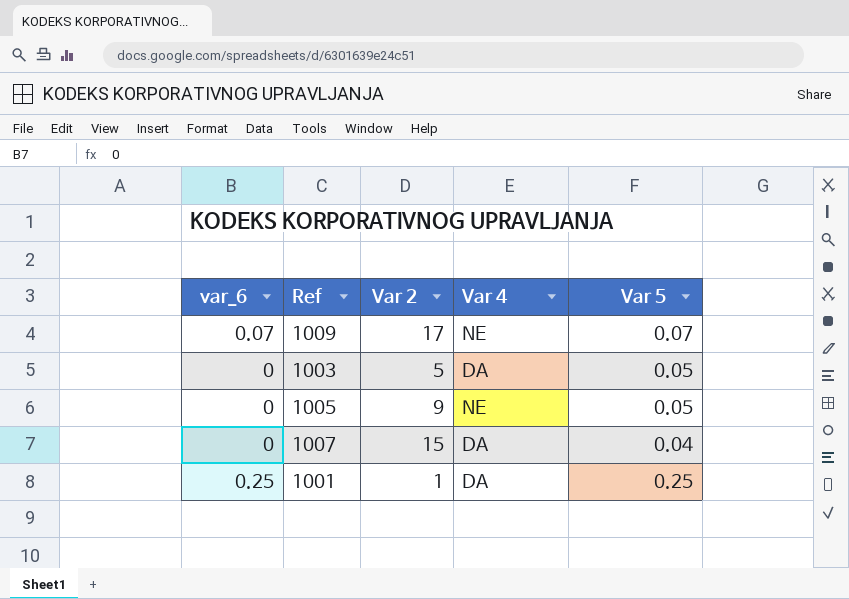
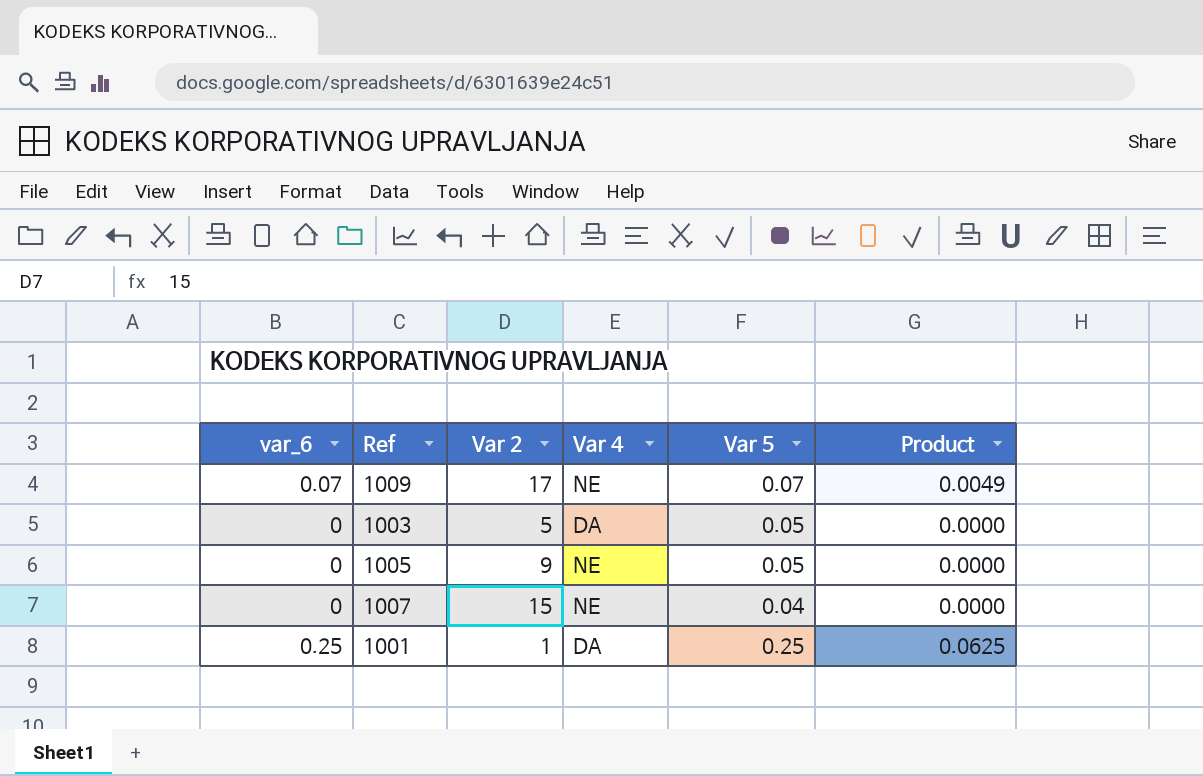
column Product | formula: none -> [var_6] * [Var 5]
1007 | Var 4: DA -> NE

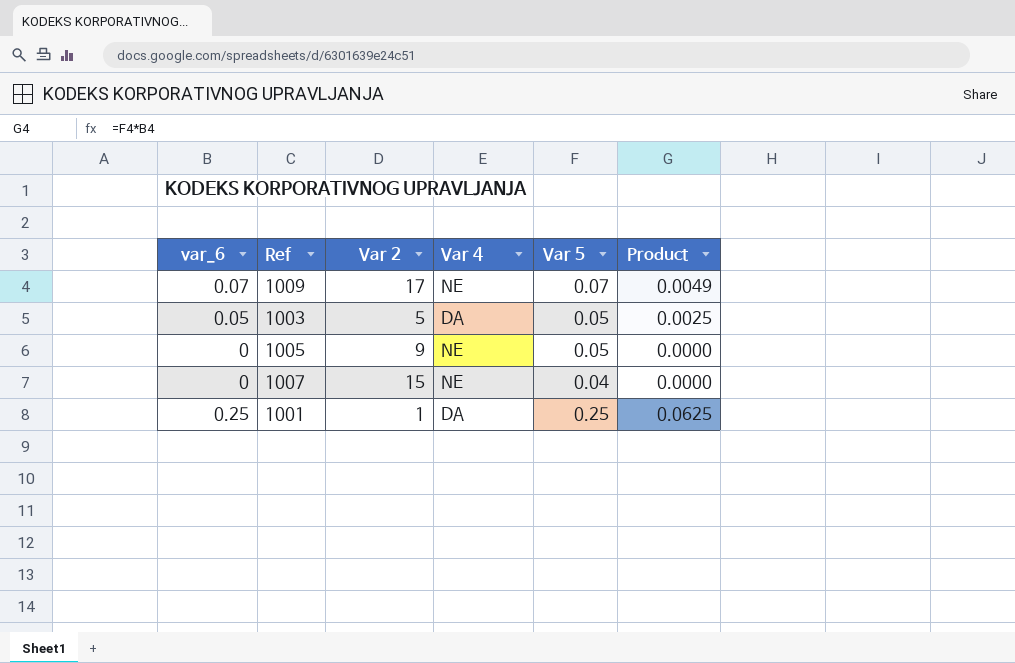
1003 | var_6: 0 -> 0.05
1003 | Product: 0.0000 -> 0.0025

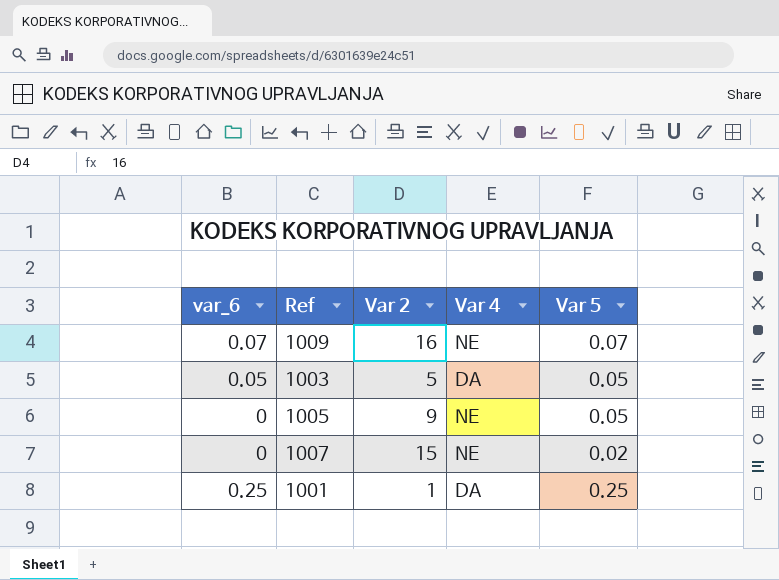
column Product | formula: [var_6] * [Var 5] -> none
1009 | Var 2: 17 -> 16
1007 | Var 5: 0.04 -> 0.02

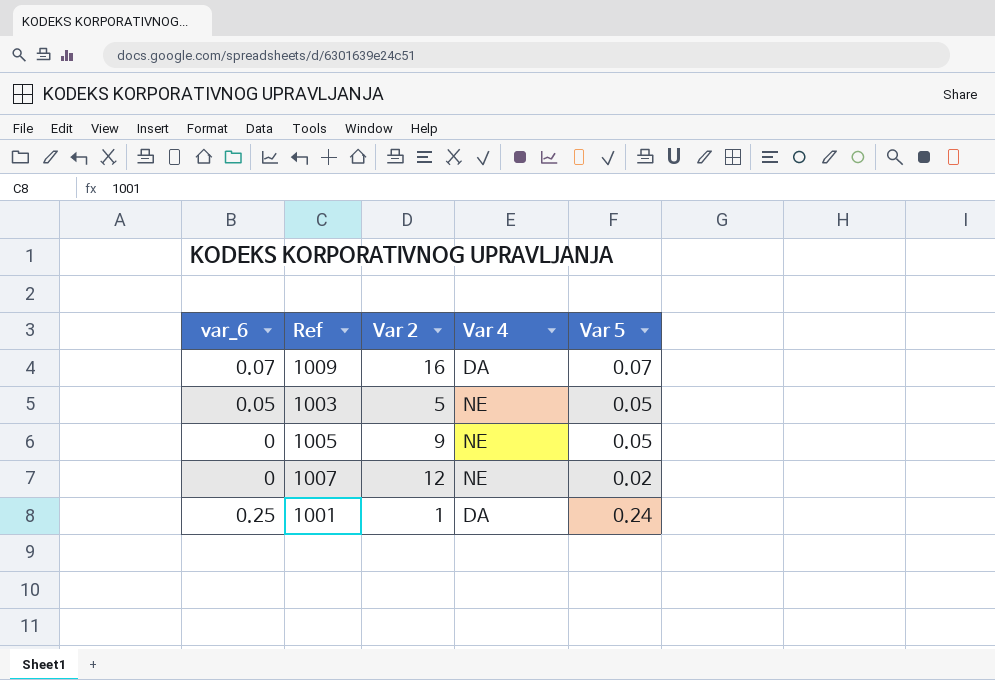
1009 | Var 4: NE -> DA
1003 | Var 4: DA -> NE
1007 | Var 2: 15 -> 12
1001 | Var 5: 0.25 -> 0.24

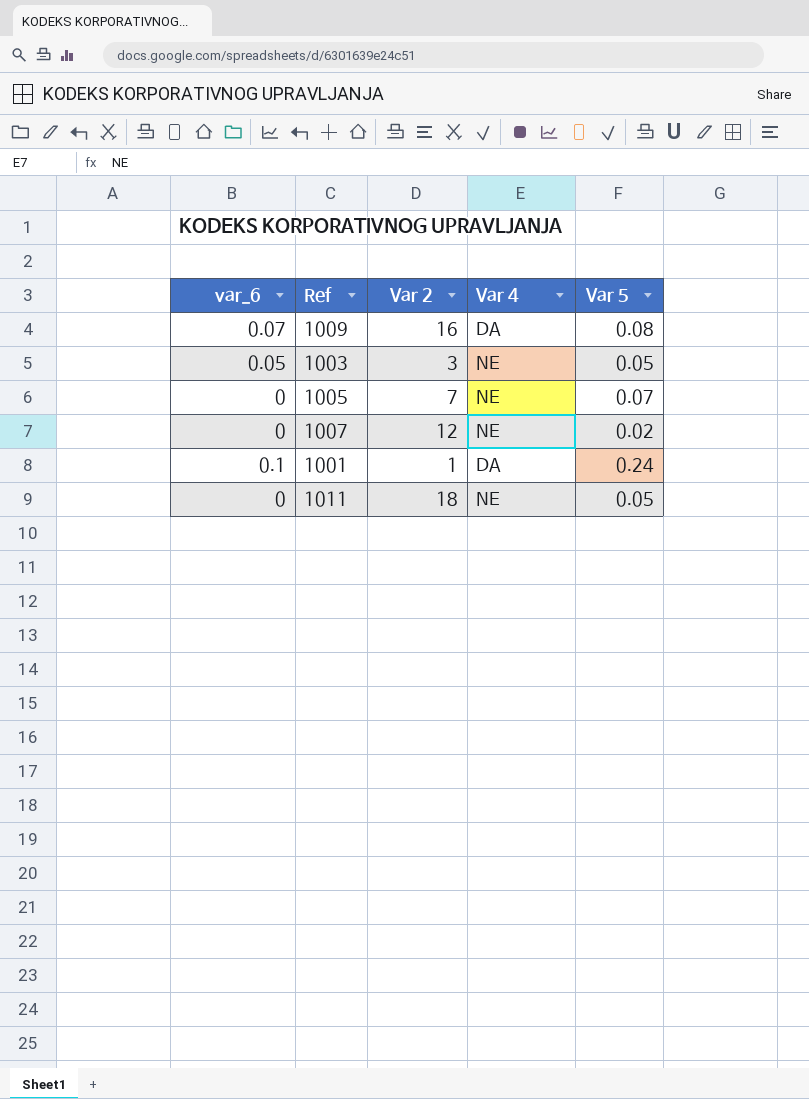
1009 | Var 5: 0.07 -> 0.08
1003 | Var 2: 5 -> 3
1005 | Var 2: 9 -> 7
1005 | Var 5: 0.05 -> 0.07
1001 | var_6: 0.25 -> 0.1
row 1011: none -> 0 | 18 | NE | 0.05

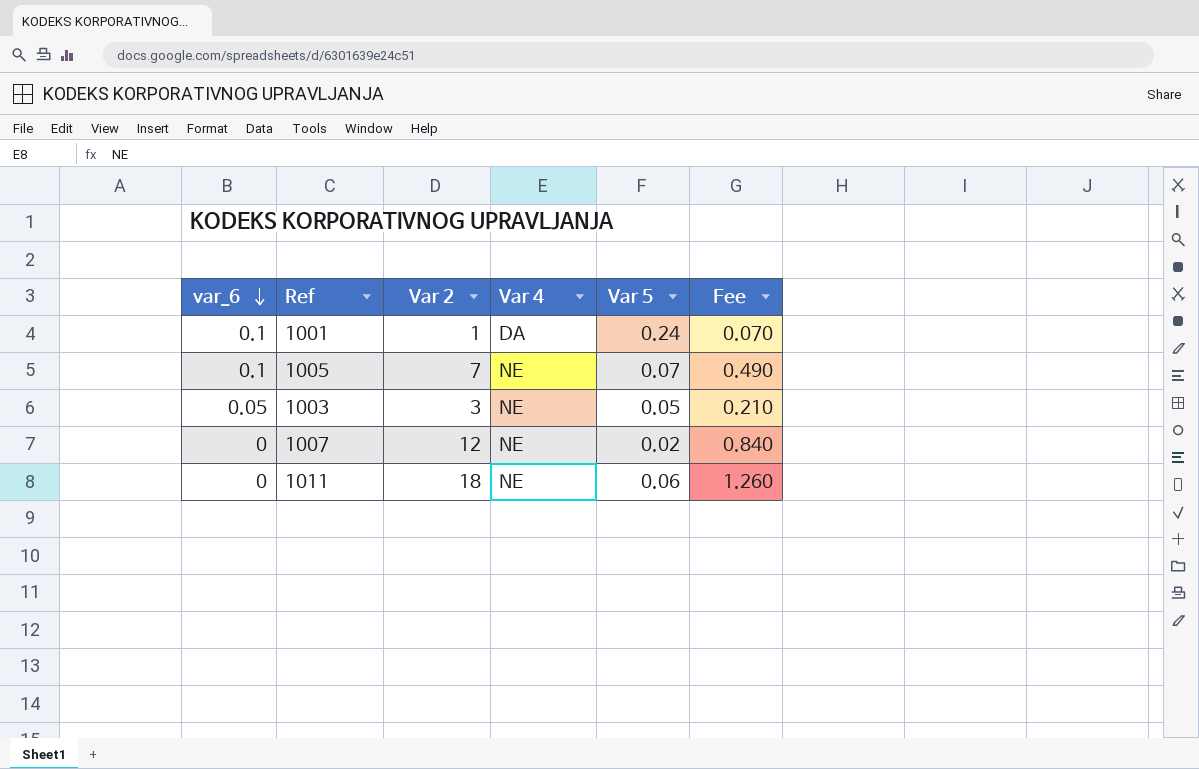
row order: none -> var_6 descending
column Fee | formula: none -> [Var 2] * 0.07
row 1009: 0.07 | 16 | DA | 0.08 -> none
1005 | var_6: 0 -> 0.1
1011 | Var 5: 0.05 -> 0.06

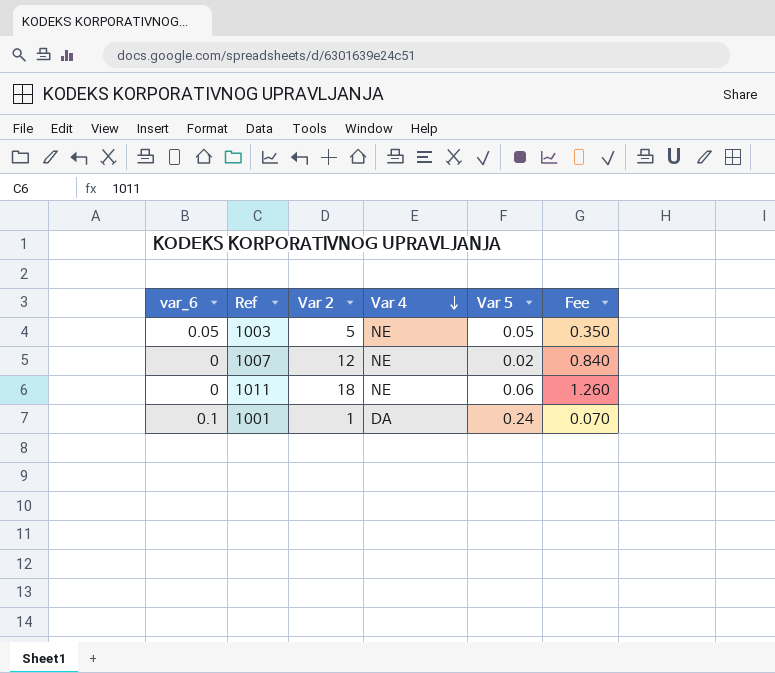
row order: var_6 descending -> Var 4 descending
row 1005: 0.1 | 7 | NE | 0.07 | 0.490 -> none
1003 | Var 2: 3 -> 5
1003 | Fee: 0.210 -> 0.350

